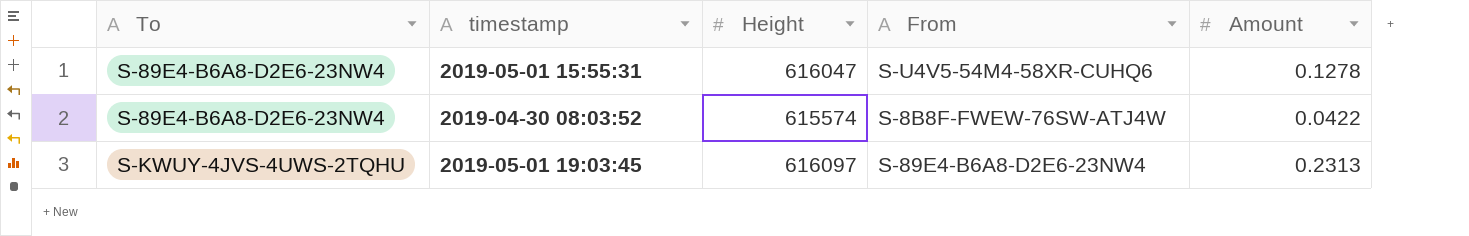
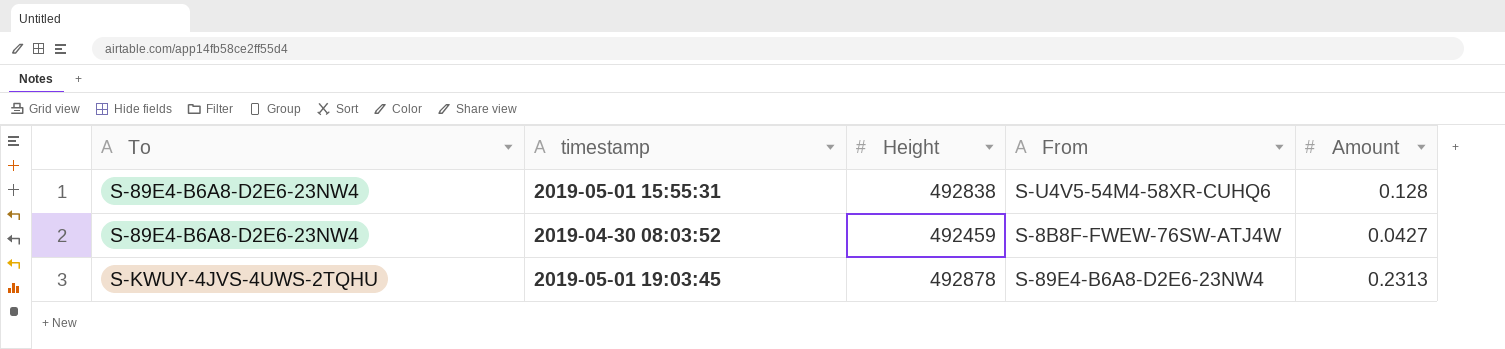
2019-05-01 15:55:31 | Height: 616047 -> 492838
2019-05-01 15:55:31 | Amount: 0.1278 -> 0.128
2019-04-30 08:03:52 | Height: 615574 -> 492459
2019-04-30 08:03:52 | Amount: 0.0422 -> 0.0427
2019-05-01 19:03:45 | Height: 616097 -> 492878

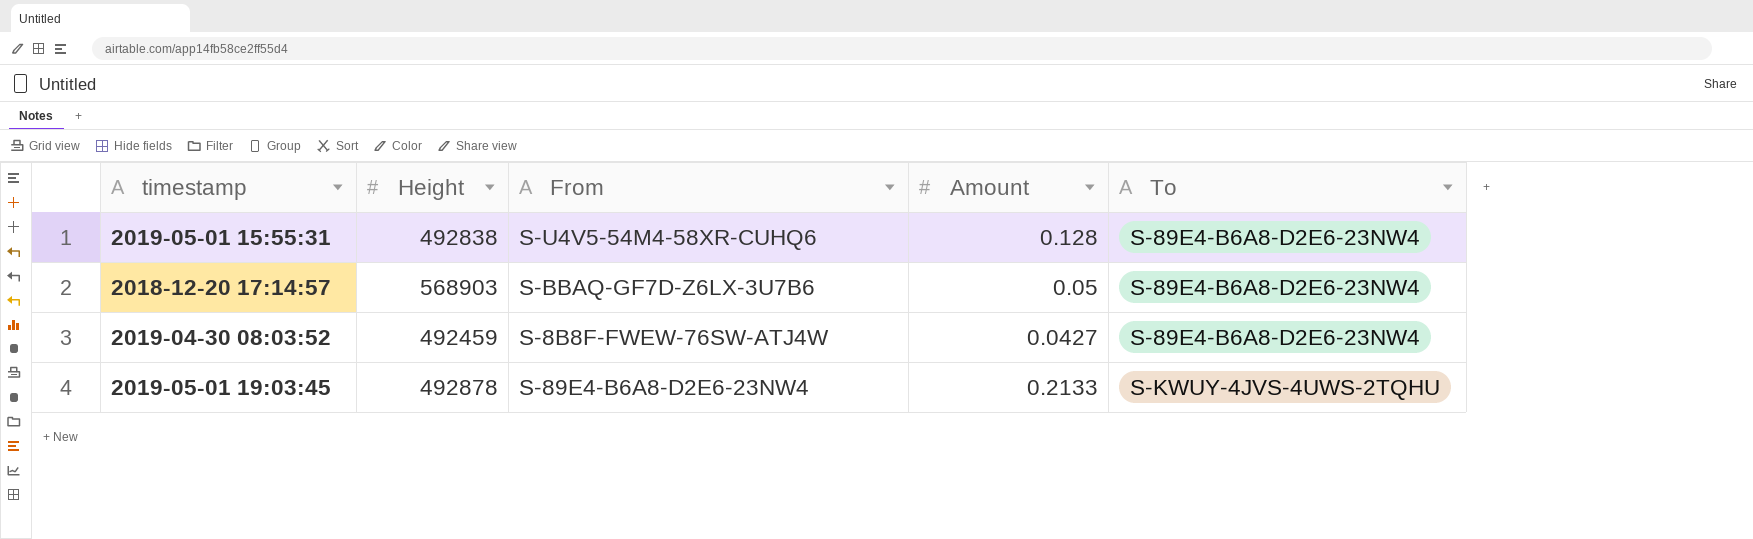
column To | position: 1 -> 5
row 2018-12-20 17:14:57: none -> 568903 | S-BBAQ-GF7D-Z6LX-3U7B6 | 0.05 | S-89E4-B6A8-D2E6-23NW4
2019-05-01 19:03:45 | Amount: 0.2313 -> 0.2133

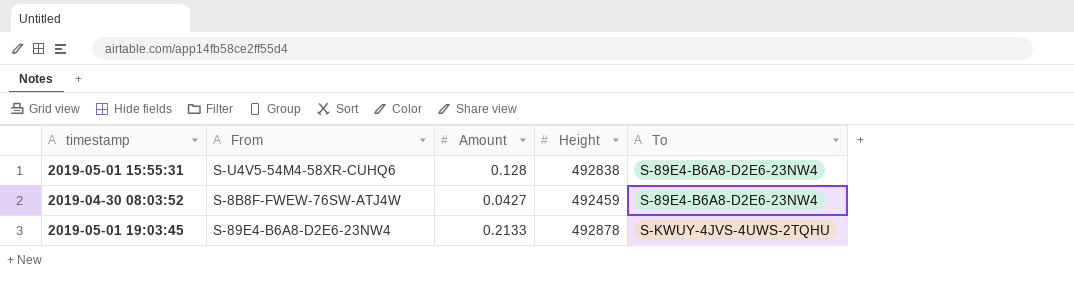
column Height | position: 2 -> 4
row 2018-12-20 17:14:57: 568903 | S-BBAQ-GF7D-Z6LX-3U7B6 | 0.05 | S-89E4-B6A8-D2E6-23NW4 -> none

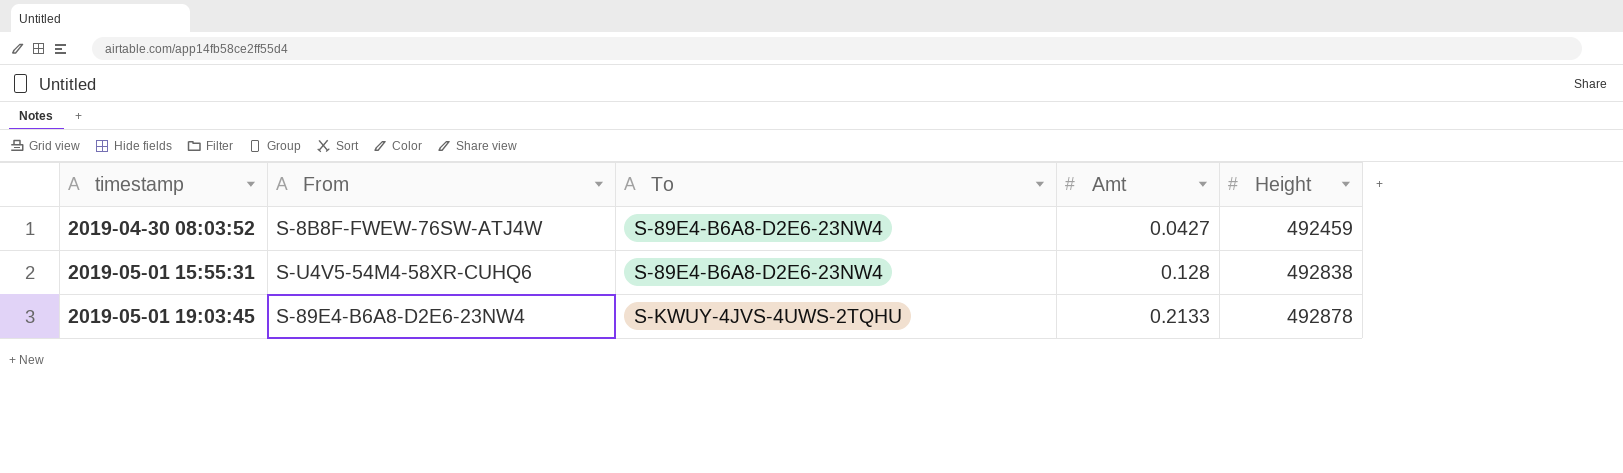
row order: To ascending -> timestamp ascending
column To | position: 5 -> 3
column name: Amount -> Amt

